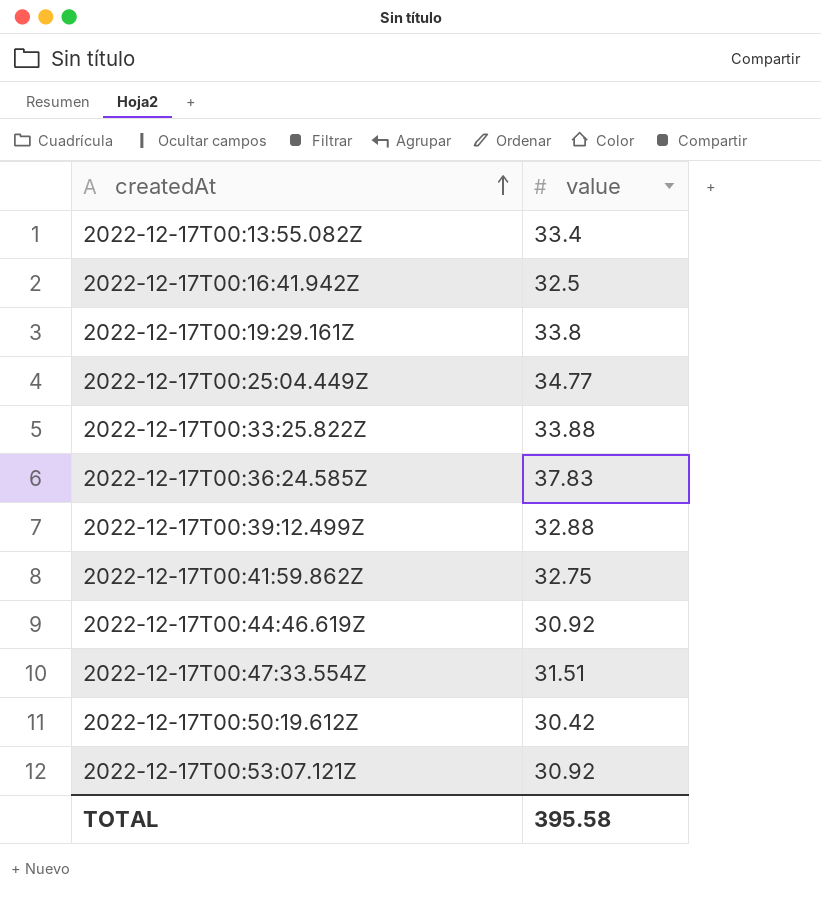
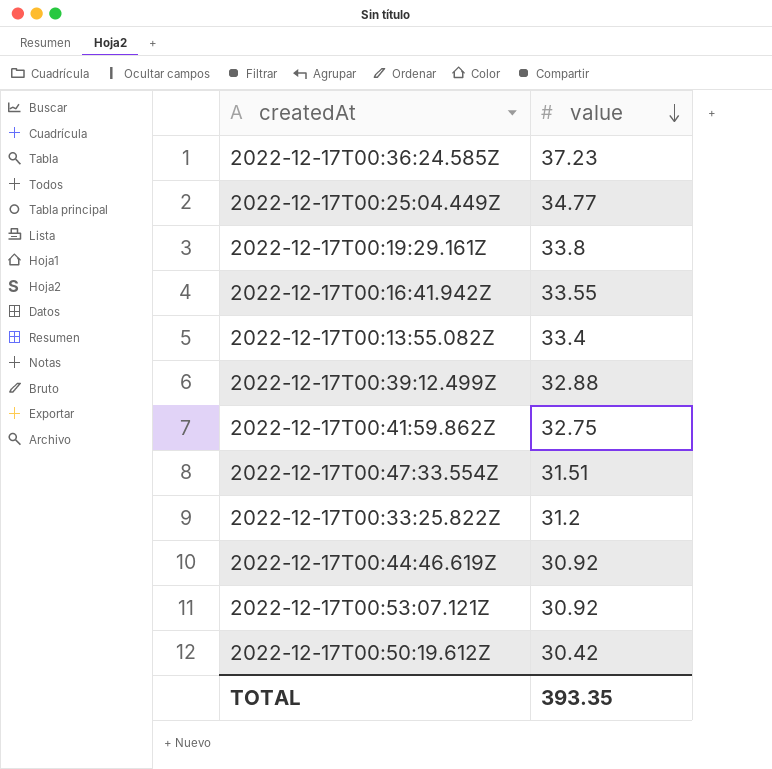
row order: createdAt ascending -> value descending
2022-12-17T00:36:24.585Z | value: 37.83 -> 37.23
2022-12-17T00:16:41.942Z | value: 32.5 -> 33.55
2022-12-17T00:33:25.822Z | value: 33.88 -> 31.2
TOTAL | value: 395.58 -> 393.35

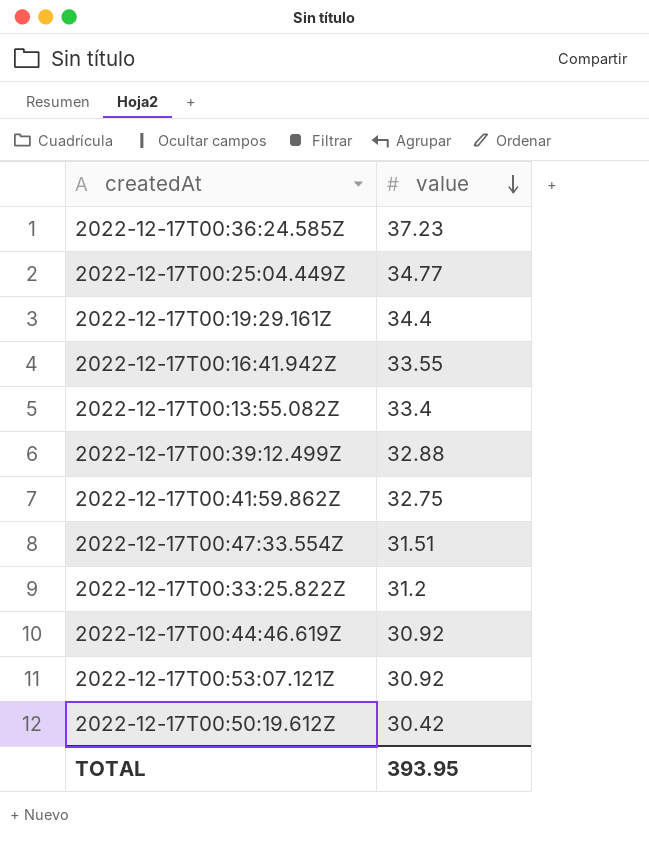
2022-12-17T00:19:29.161Z | value: 33.8 -> 34.4
TOTAL | value: 393.35 -> 393.95

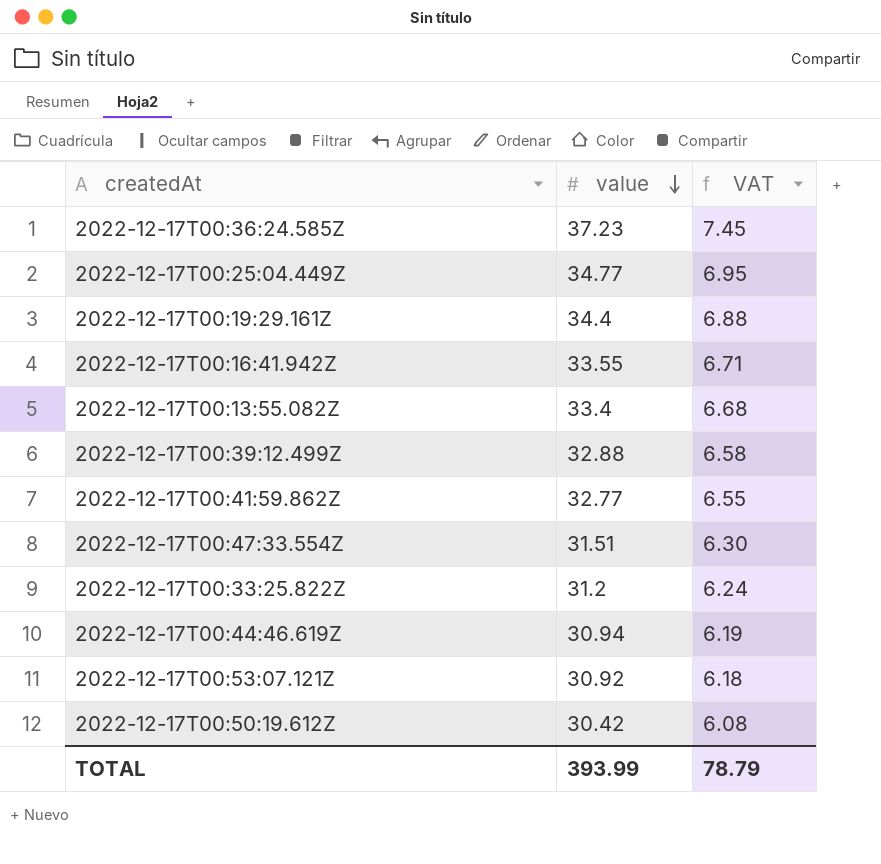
column VAT | formula: none -> [value] * 0.2
2022-12-17T00:41:59.862Z | value: 32.75 -> 32.77
2022-12-17T00:44:46.619Z | value: 30.92 -> 30.94
TOTAL | value: 393.95 -> 393.99

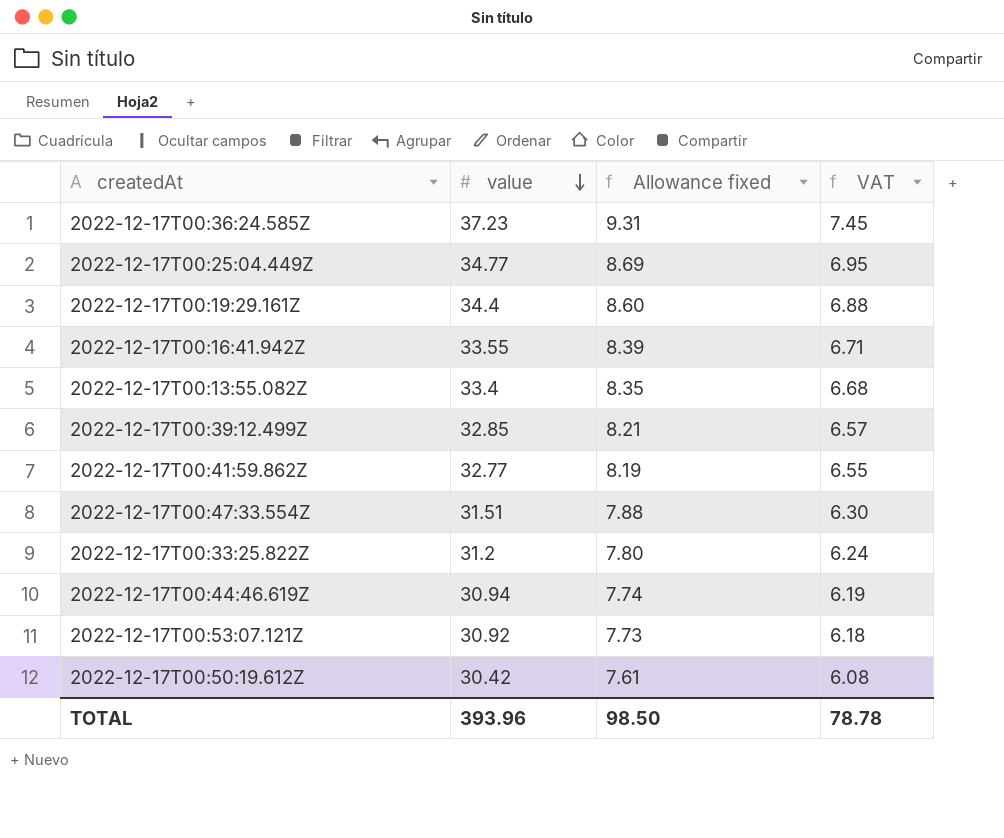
column Allowance fixed | formula: none -> [value] * 0.25
2022-12-17T00:39:12.499Z | value: 32.88 -> 32.85
2022-12-17T00:39:12.499Z | VAT: 6.58 -> 6.57
TOTAL | value: 393.99 -> 393.96
TOTAL | VAT: 78.79 -> 78.78

